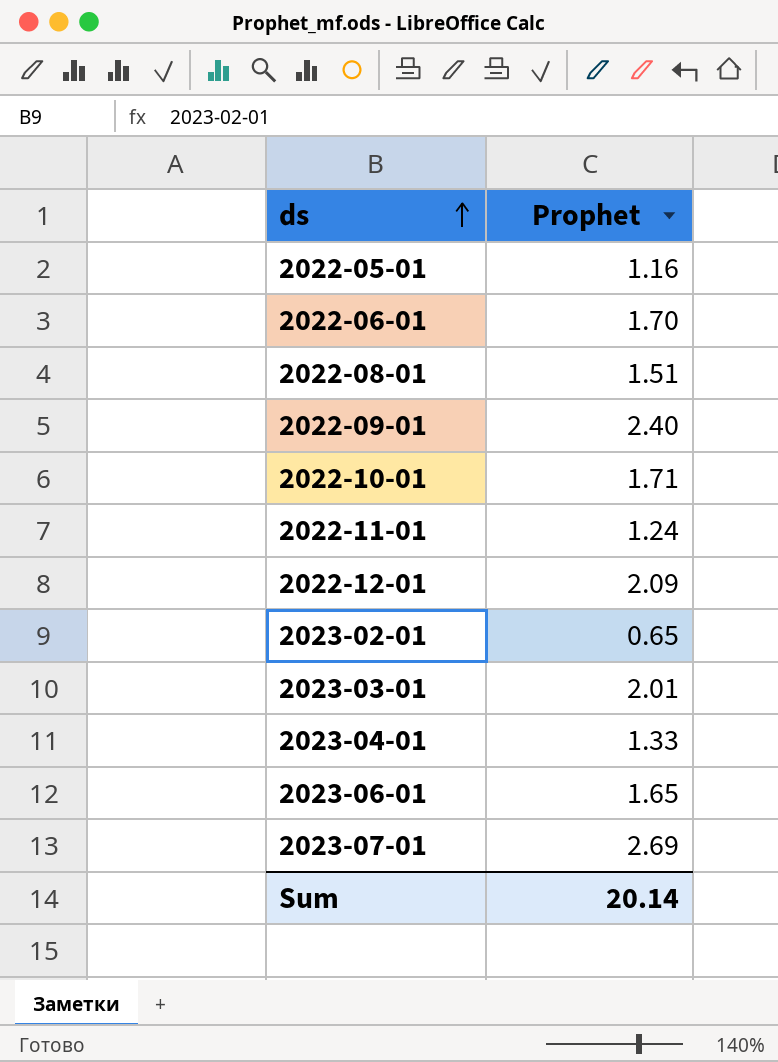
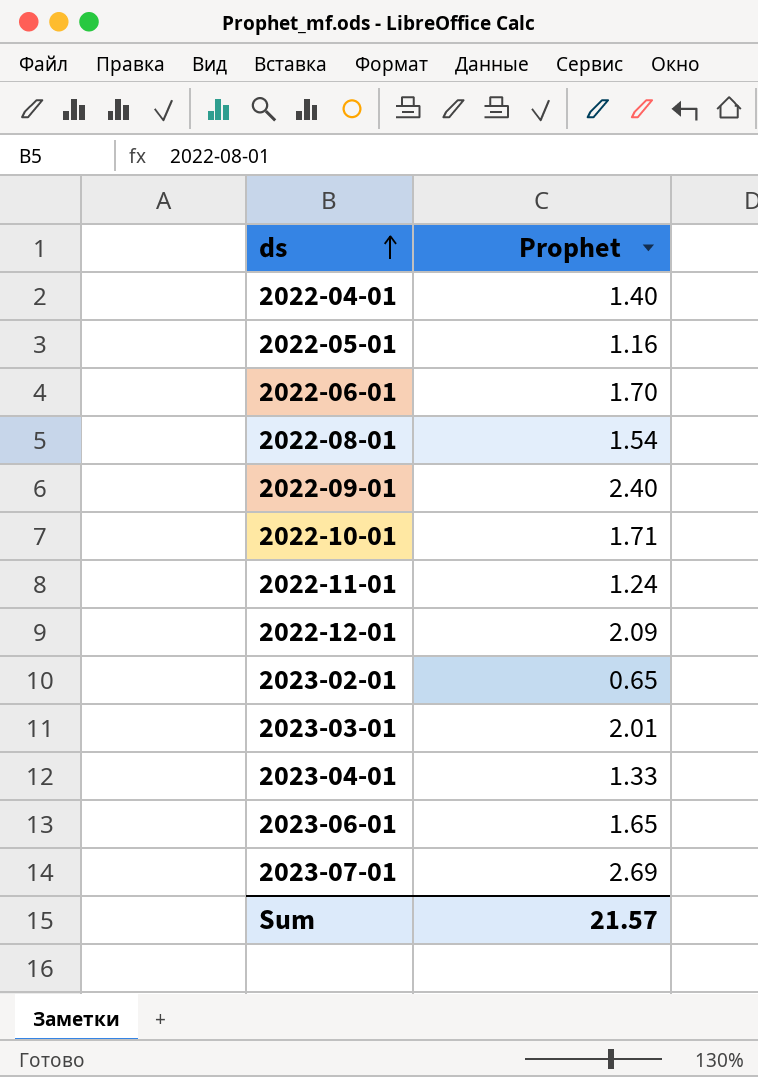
row 2022-04-01: none -> 1.40
2022-08-01 | Prophet: 1.51 -> 1.54
Sum | Prophet: 20.14 -> 21.57

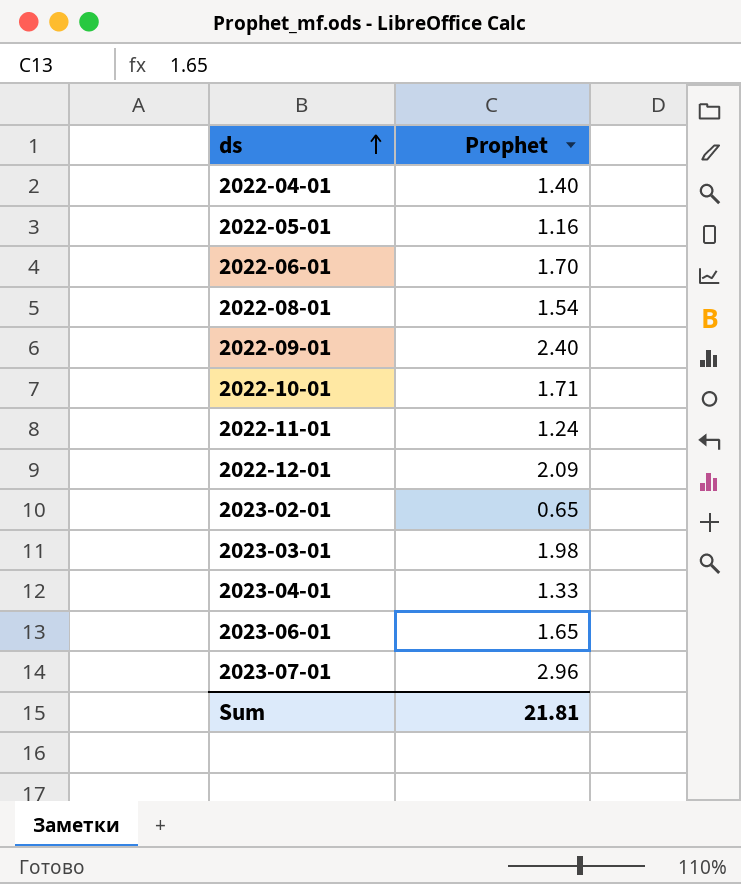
2023-03-01 | Prophet: 2.01 -> 1.98
2023-07-01 | Prophet: 2.69 -> 2.96
Sum | Prophet: 21.57 -> 21.81

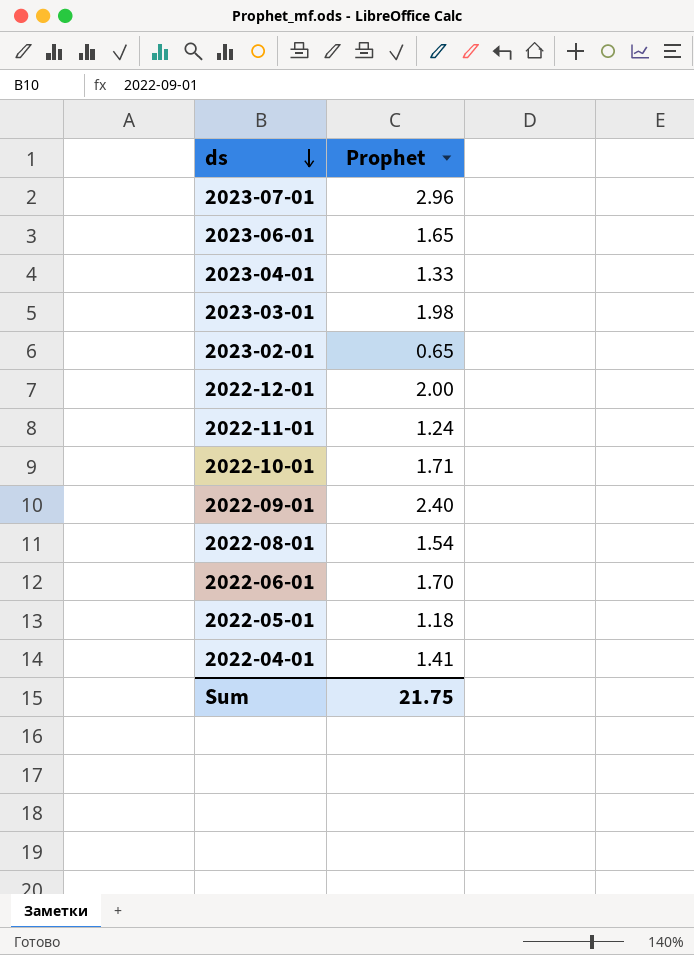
row order: ds ascending -> ds descending
2022-12-01 | Prophet: 2.09 -> 2.00
2022-05-01 | Prophet: 1.16 -> 1.18
2022-04-01 | Prophet: 1.40 -> 1.41
Sum | Prophet: 21.81 -> 21.75

